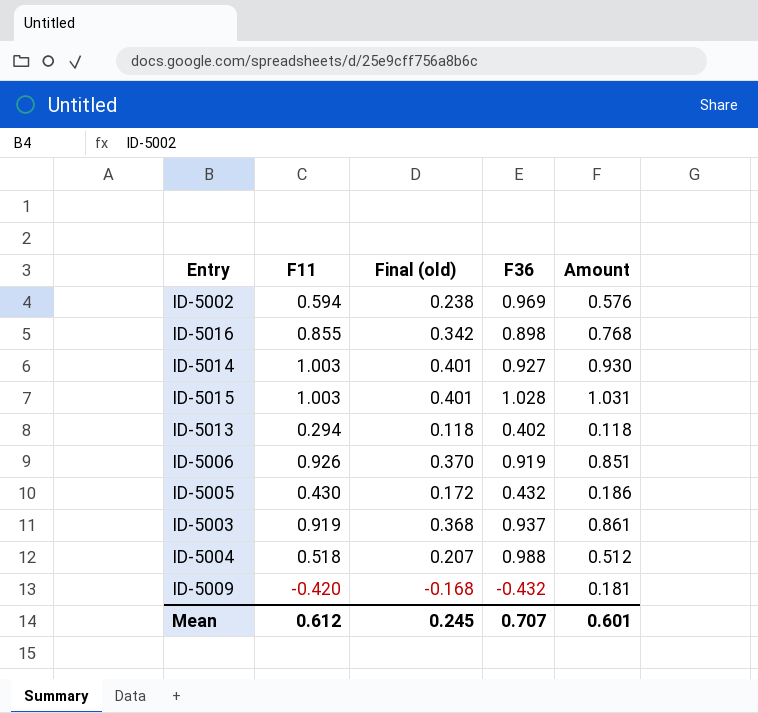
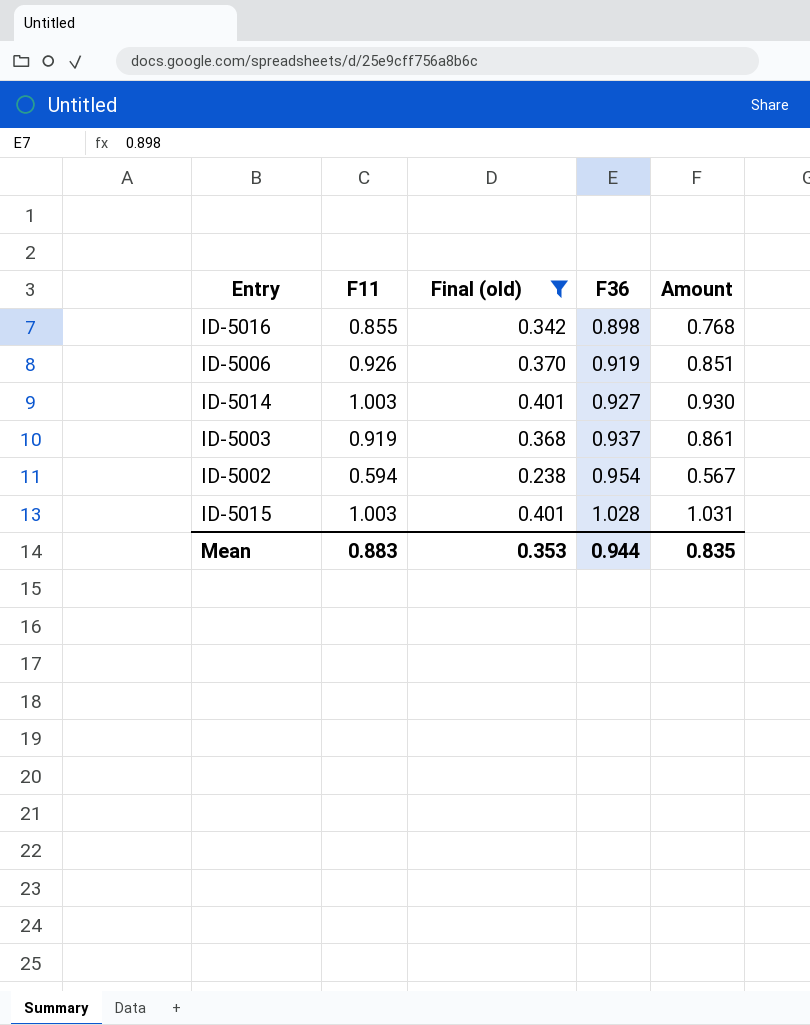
filter: none -> Final (old) >= 0.238
row order: none -> F36 ascending
ID-5002 | F36: 0.969 -> 0.954
ID-5002 | Amount: 0.576 -> 0.567
Mean | F11: 0.612 -> 0.883
Mean | Final (old): 0.245 -> 0.353
Mean | F36: 0.707 -> 0.944
Mean | Amount: 0.601 -> 0.835

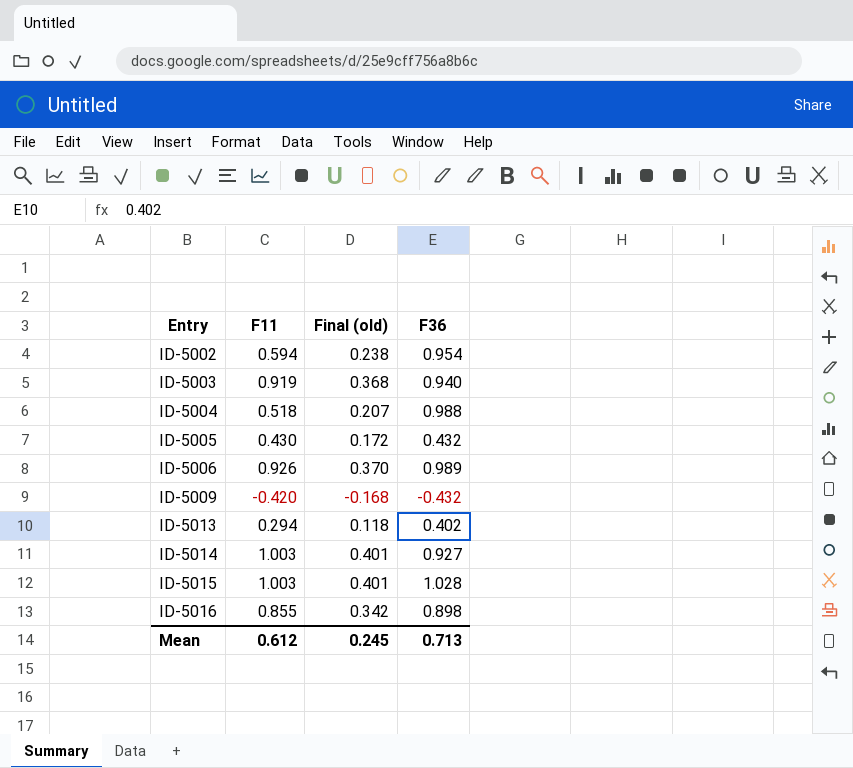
filter: Final (old) >= 0.238 -> none
row order: F36 ascending -> Entry ascending
column Amount | formula: [F11] * [F36] -> none
ID-5003 | F36: 0.937 -> 0.940
ID-5006 | F36: 0.919 -> 0.989
Mean | F11: 0.883 -> 0.612
Mean | Final (old): 0.353 -> 0.245
Mean | F36: 0.944 -> 0.713

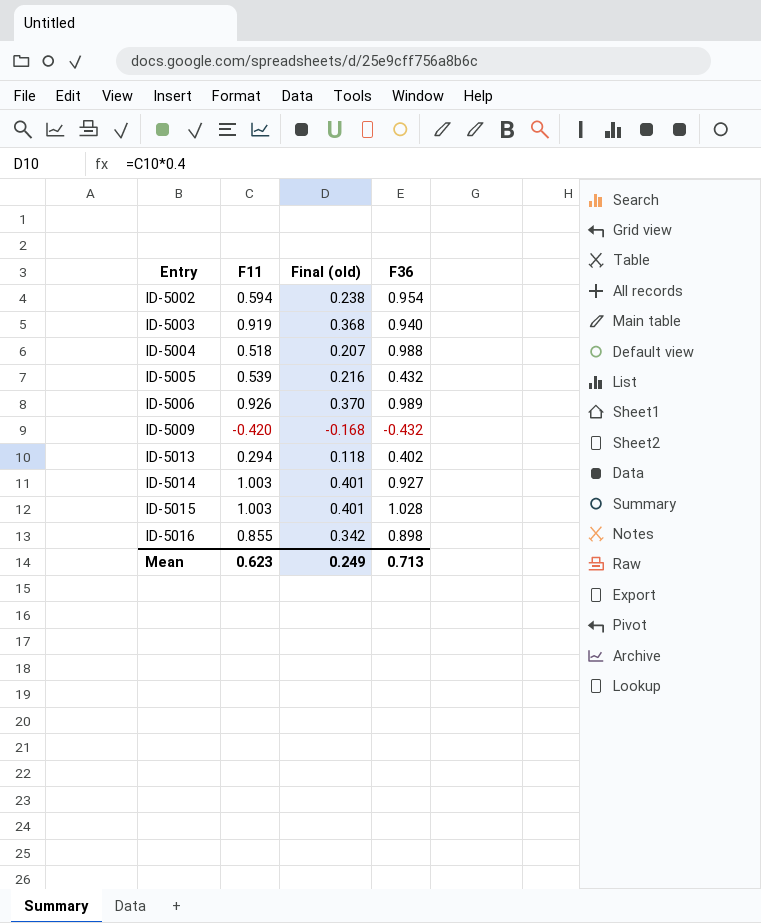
ID-5005 | F11: 0.430 -> 0.539
ID-5005 | Final (old): 0.172 -> 0.216
Mean | F11: 0.612 -> 0.623
Mean | Final (old): 0.245 -> 0.249

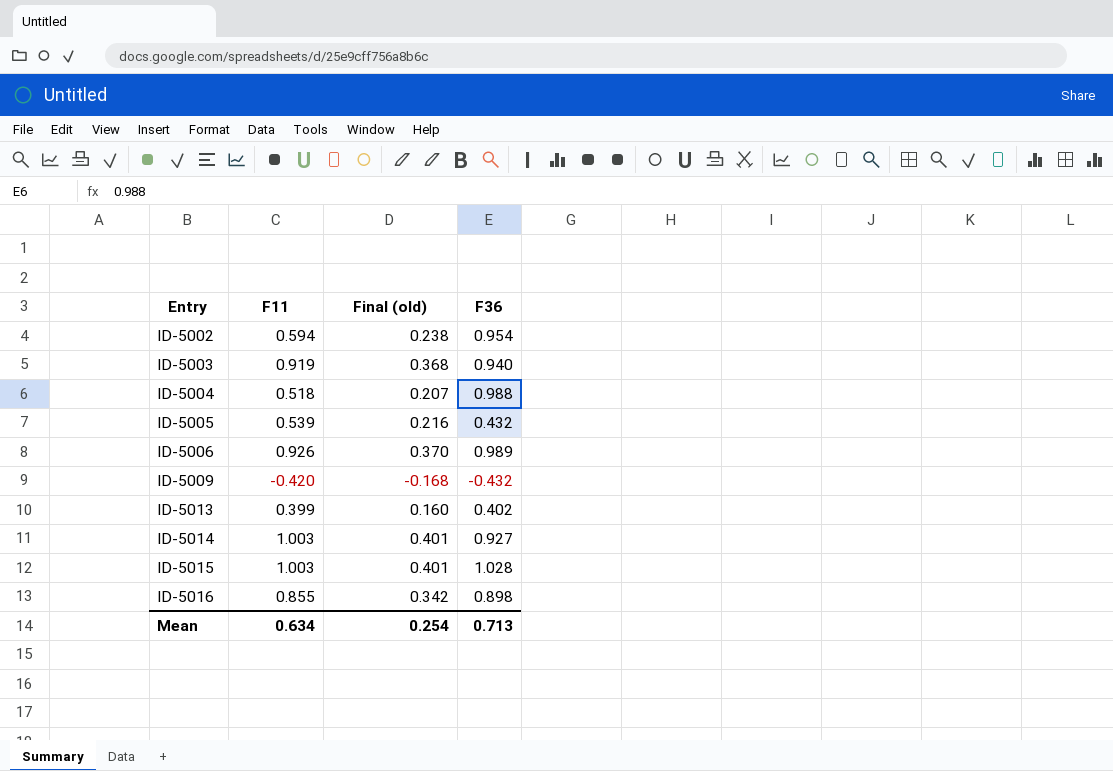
ID-5013 | F11: 0.294 -> 0.399
ID-5013 | Final (old): 0.118 -> 0.160
Mean | F11: 0.623 -> 0.634
Mean | Final (old): 0.249 -> 0.254

